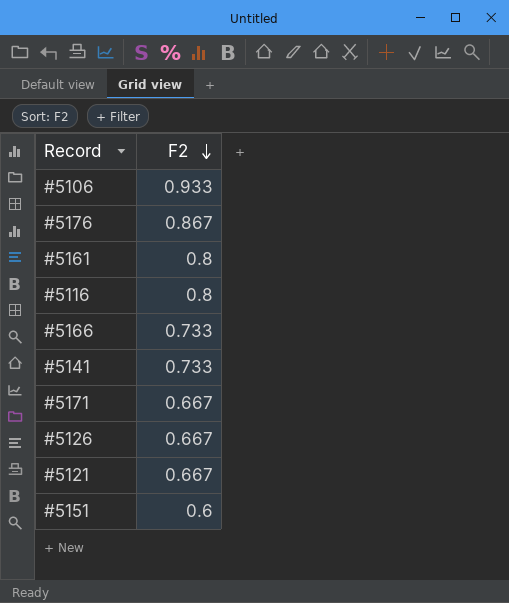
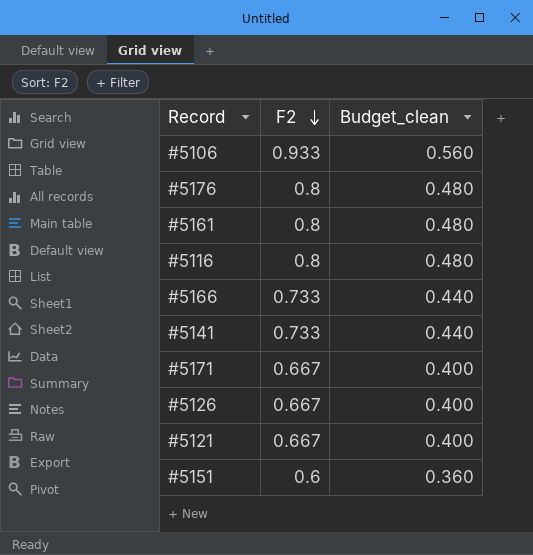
column Budget_clean | formula: none -> [F2] * 0.6
#5176 | F2: 0.867 -> 0.8

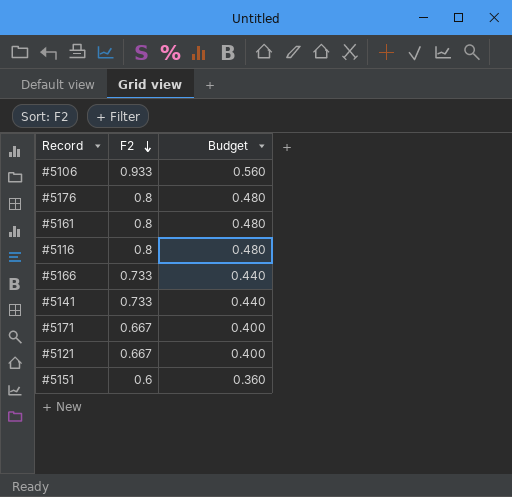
column name: Budget_clean -> Budget
row #5126: 0.667 | 0.400 -> none

